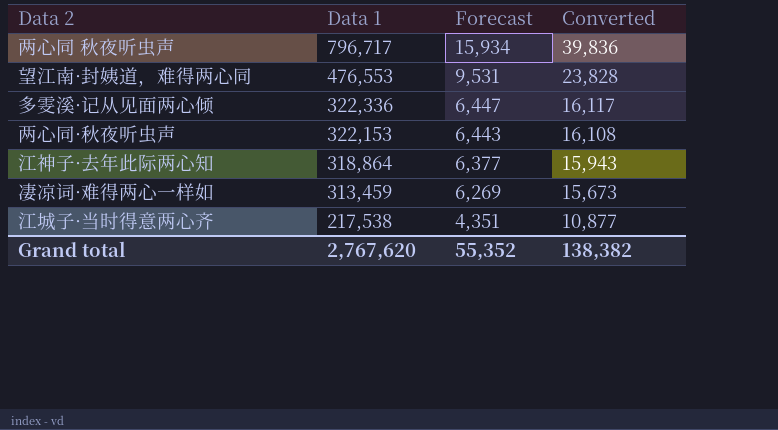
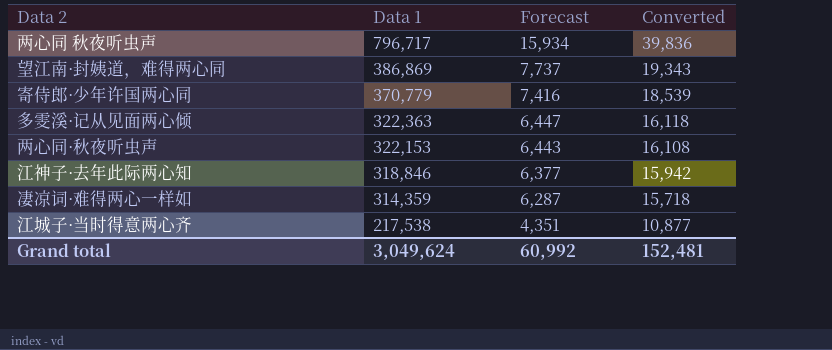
望江南·封姨道，难得两心同 | Data 1: 476,553 -> 386,869
望江南·封姨道，难得两心同 | Forecast: 9,531 -> 7,737
望江南·封姨道，难得两心同 | Converted: 23,828 -> 19,343
row 寄侍郎·少年许国两心同: none -> 370,779 | 7,416 | 18,539
多雯溪·记从见面两心倾 | Data 1: 322,336 -> 322,363
多雯溪·记从见面两心倾 | Converted: 16,117 -> 16,118
江神子·去年此际两心知 | Data 1: 318,864 -> 318,846
江神子·去年此际两心知 | Converted: 15,943 -> 15,942
凄凉词·难得两心一样如 | Data 1: 313,459 -> 314,359
凄凉词·难得两心一样如 | Forecast: 6,269 -> 6,287
凄凉词·难得两心一样如 | Converted: 15,673 -> 15,718
Grand total | Data 1: 2,767,620 -> 3,049,624
Grand total | Forecast: 55,352 -> 60,992
Grand total | Converted: 138,382 -> 152,481

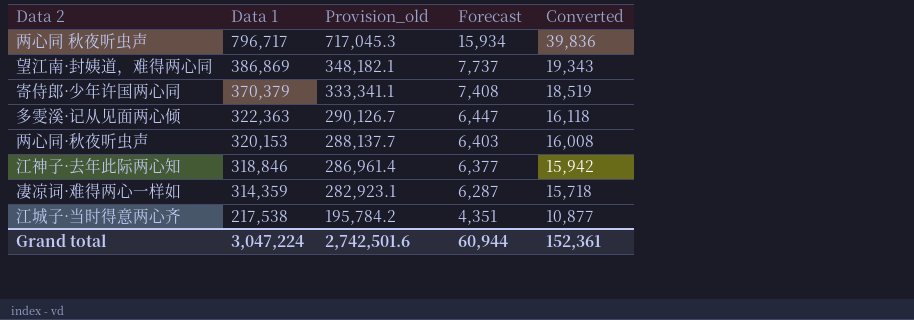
column Provision_old | formula: none -> [Data 1] * 0.9
寄侍郎·少年许国两心同 | Data 1: 370,779 -> 370,379
寄侍郎·少年许国两心同 | Forecast: 7,416 -> 7,408
寄侍郎·少年许国两心同 | Converted: 18,539 -> 18,519
两心同·秋夜听虫声 | Data 1: 322,153 -> 320,153
两心同·秋夜听虫声 | Forecast: 6,443 -> 6,403
两心同·秋夜听虫声 | Converted: 16,108 -> 16,008
Grand total | Data 1: 3,049,624 -> 3,047,224
Grand total | Forecast: 60,992 -> 60,944
Grand total | Converted: 152,481 -> 152,361

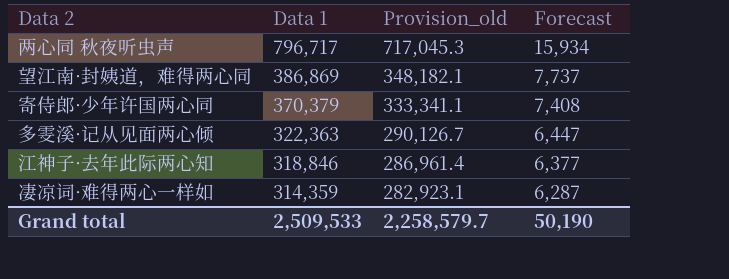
column Converted | formula: [Data 1] * 0.05 -> none
row 两心同·秋夜听虫声: 320,153 | 288,137.7 | 6,403 | 16,008 -> none
row 江城子·当时得意两心齐: 217,538 | 195,784.2 | 4,351 | 10,877 -> none
Grand total | Data 1: 3,047,224 -> 2,509,533
Grand total | Provision_old: 2,742,501.6 -> 2,258,579.7
Grand total | Forecast: 60,944 -> 50,190

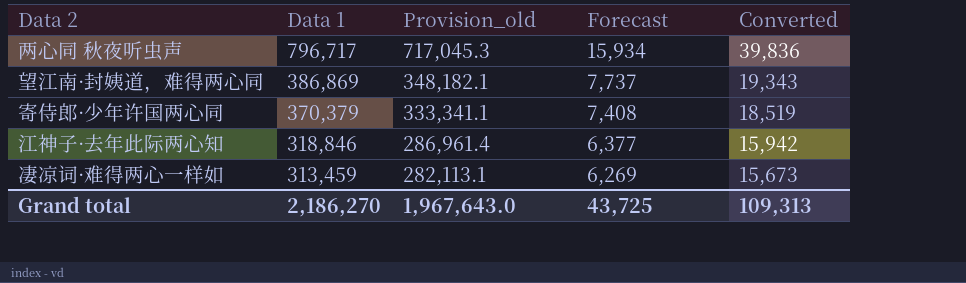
column Converted | formula: none -> [Data 1] * 0.05
row 多雯溪·记从见面两心倾: 322,363 | 290,126.7 | 6,447 -> none
凄凉词·难得两心一样如 | Data 1: 314,359 -> 313,459
凄凉词·难得两心一样如 | Provision_old: 282,923.1 -> 282,113.1
凄凉词·难得两心一样如 | Forecast: 6,287 -> 6,269
Grand total | Data 1: 2,509,533 -> 2,186,270
Grand total | Provision_old: 2,258,579.7 -> 1,967,643.0
Grand total | Forecast: 50,190 -> 43,725

